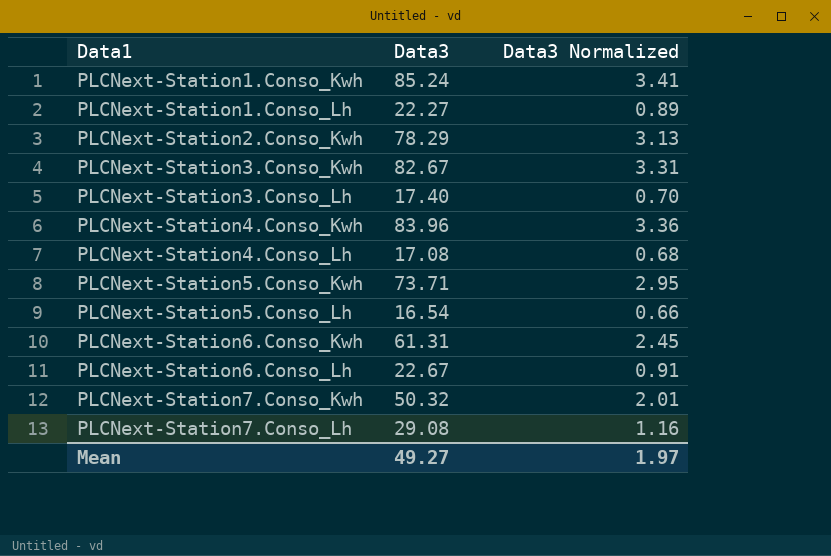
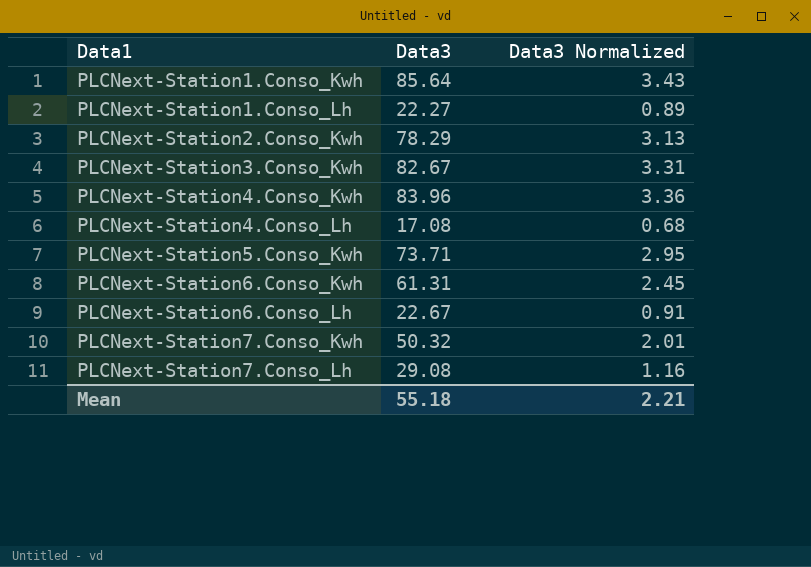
row PLCNext-Station3.Conso_Lh: 17.40 | 0.70 -> none
row PLCNext-Station5.Conso_Lh: 16.54 | 0.66 -> none
PLCNext-Station1.Conso_Kwh | Data3: 85.24 -> 85.64
PLCNext-Station1.Conso_Kwh | Data3 Normalized: 3.41 -> 3.43
Mean | Data3: 49.27 -> 55.18
Mean | Data3 Normalized: 1.97 -> 2.21

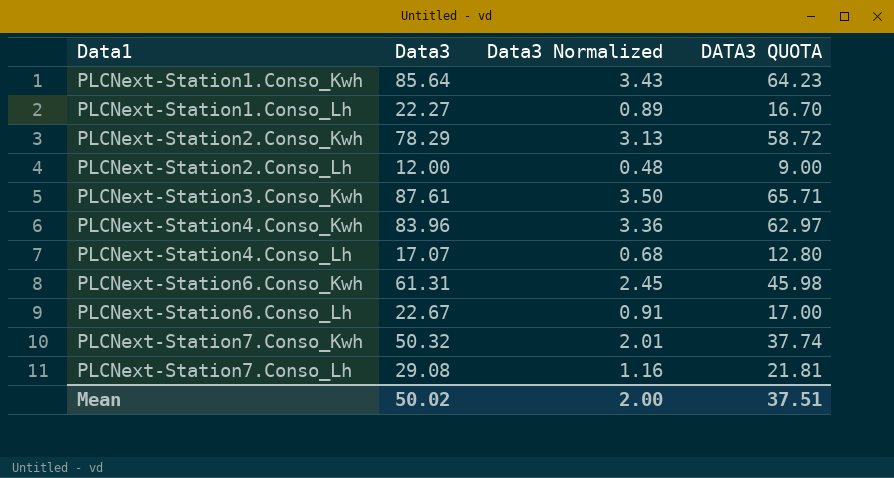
column DATA3 QUOTA | formula: none -> [Data3] * 0.75
row PLCNext-Station5.Conso_Kwh: 73.71 | 2.95 -> none
row PLCNext-Station2.Conso_Lh: none -> 12.00 | 0.48 | 9.00
PLCNext-Station3.Conso_Kwh | Data3: 82.67 -> 87.61
PLCNext-Station3.Conso_Kwh | Data3 Normalized: 3.31 -> 3.50
PLCNext-Station4.Conso_Lh | Data3: 17.08 -> 17.07
Mean | Data3: 55.18 -> 50.02
Mean | Data3 Normalized: 2.21 -> 2.00

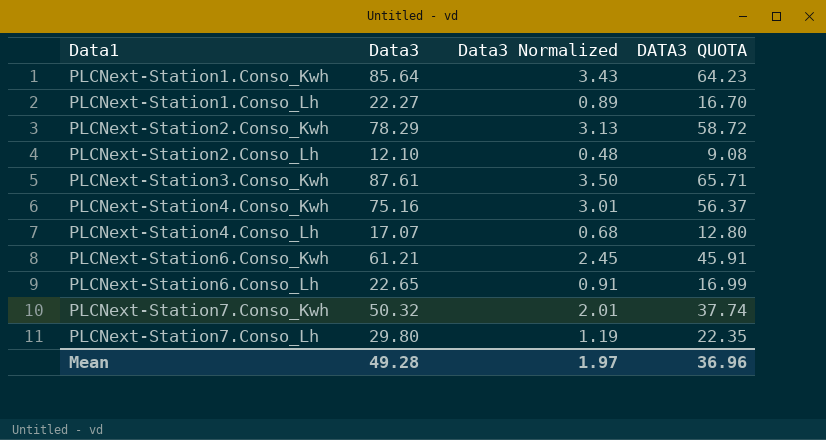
PLCNext-Station2.Conso_Lh | Data3: 12.00 -> 12.10
PLCNext-Station2.Conso_Lh | DATA3 QUOTA: 9.00 -> 9.08
PLCNext-Station4.Conso_Kwh | Data3: 83.96 -> 75.16
PLCNext-Station4.Conso_Kwh | Data3 Normalized: 3.36 -> 3.01
PLCNext-Station4.Conso_Kwh | DATA3 QUOTA: 62.97 -> 56.37
PLCNext-Station6.Conso_Kwh | Data3: 61.31 -> 61.21
PLCNext-Station6.Conso_Kwh | DATA3 QUOTA: 45.98 -> 45.91
PLCNext-Station6.Conso_Lh | Data3: 22.67 -> 22.65
PLCNext-Station6.Conso_Lh | DATA3 QUOTA: 17.00 -> 16.99
PLCNext-Station7.Conso_Lh | Data3: 29.08 -> 29.80
PLCNext-Station7.Conso_Lh | Data3 Normalized: 1.16 -> 1.19
PLCNext-Station7.Conso_Lh | DATA3 QUOTA: 21.81 -> 22.35
Mean | Data3: 50.02 -> 49.28
Mean | Data3 Normalized: 2.00 -> 1.97
Mean | DATA3 QUOTA: 37.51 -> 36.96

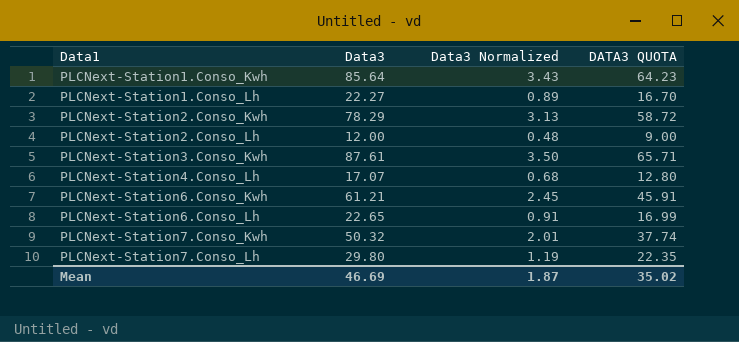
row PLCNext-Station4.Conso_Kwh: 75.16 | 3.01 | 56.37 -> none
PLCNext-Station2.Conso_Lh | Data3: 12.10 -> 12.00
PLCNext-Station2.Conso_Lh | DATA3 QUOTA: 9.08 -> 9.00
Mean | Data3: 49.28 -> 46.69
Mean | Data3 Normalized: 1.97 -> 1.87
Mean | DATA3 QUOTA: 36.96 -> 35.02

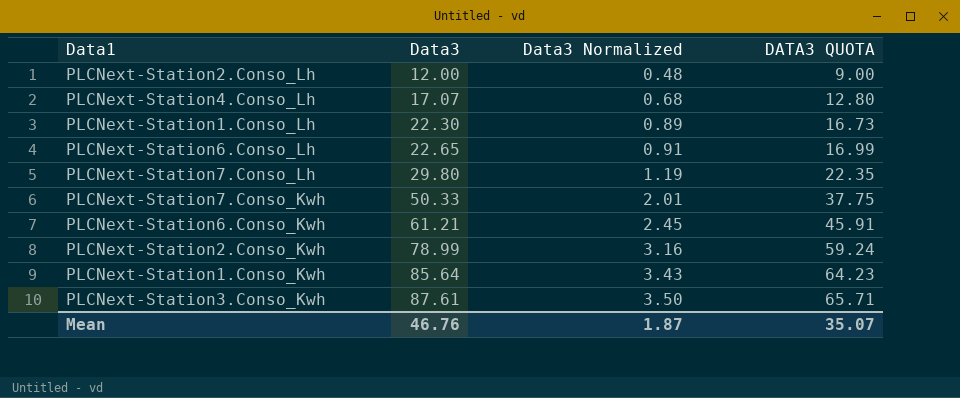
row order: Data1 ascending -> Data3 ascending
PLCNext-Station1.Conso_Lh | Data3: 22.27 -> 22.30
PLCNext-Station1.Conso_Lh | DATA3 QUOTA: 16.70 -> 16.73
PLCNext-Station7.Conso_Kwh | Data3: 50.32 -> 50.33
PLCNext-Station7.Conso_Kwh | DATA3 QUOTA: 37.74 -> 37.75
PLCNext-Station2.Conso_Kwh | Data3: 78.29 -> 78.99
PLCNext-Station2.Conso_Kwh | Data3 Normalized: 3.13 -> 3.16
PLCNext-Station2.Conso_Kwh | DATA3 QUOTA: 58.72 -> 59.24
Mean | Data3: 46.69 -> 46.76
Mean | DATA3 QUOTA: 35.02 -> 35.07

